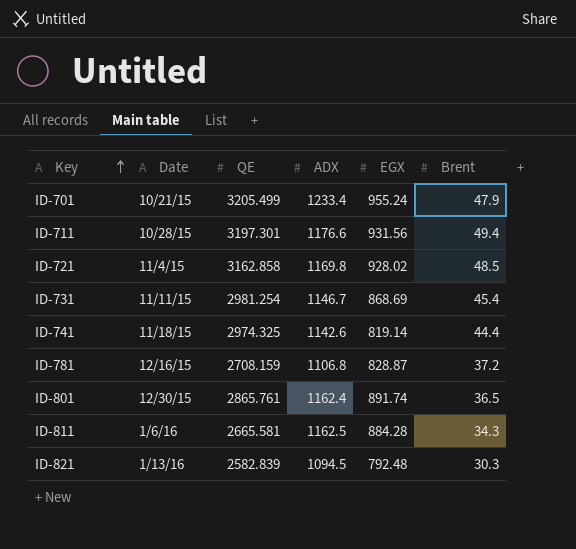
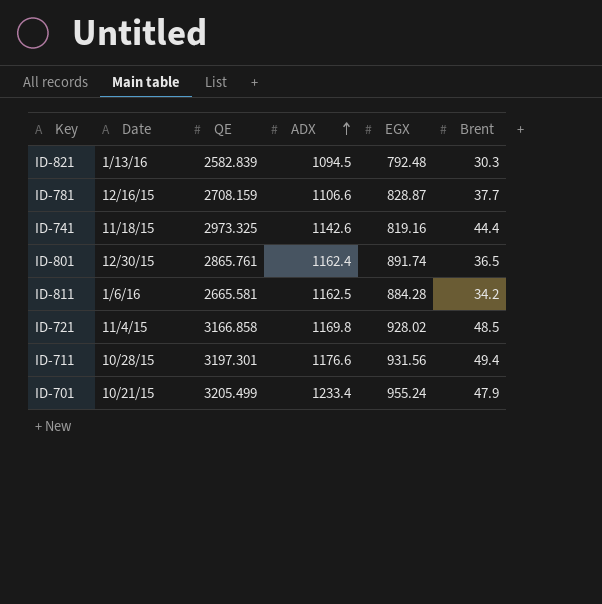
row order: Key ascending -> ADX ascending
row ID-731: 11/11/15 | 2981.254 | 1146.7 | 868.69 | 45.4 -> none
ID-781 | ADX: 1106.8 -> 1106.6
ID-781 | Brent: 37.2 -> 37.7
ID-741 | QE: 2974.325 -> 2973.325
ID-741 | EGX: 819.14 -> 819.16
ID-811 | Brent: 34.3 -> 34.2
ID-721 | QE: 3162.858 -> 3166.858

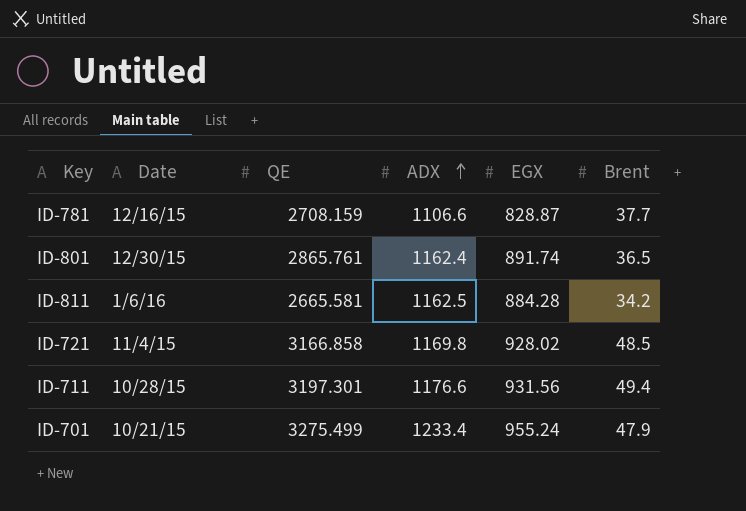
row ID-821: 1/13/16 | 2582.839 | 1094.5 | 792.48 | 30.3 -> none
row ID-741: 11/18/15 | 2973.325 | 1142.6 | 819.16 | 44.4 -> none
ID-701 | QE: 3205.499 -> 3275.499

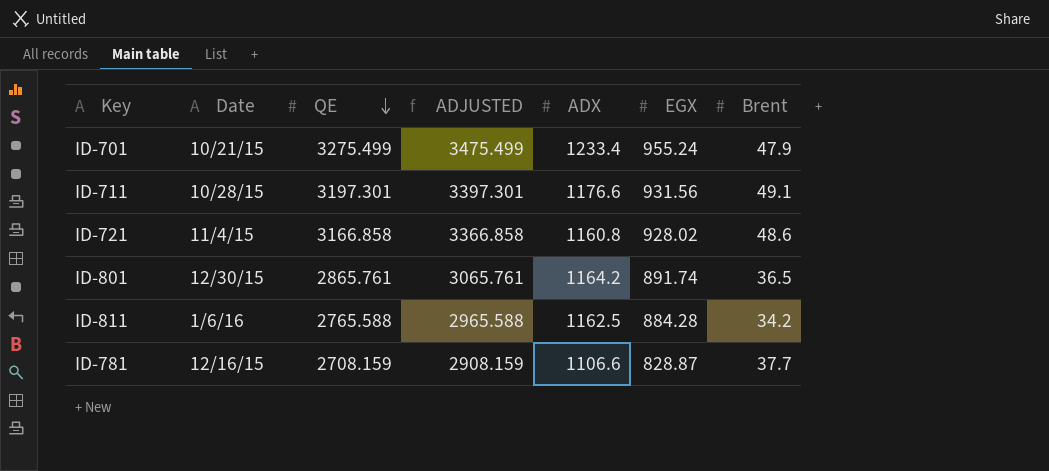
row order: ADX ascending -> QE descending
column ADJUSTED | formula: none -> [QE] + 200
ID-711 | Brent: 49.4 -> 49.1
ID-721 | ADX: 1169.8 -> 1160.8
ID-721 | Brent: 48.5 -> 48.6
ID-801 | ADX: 1162.4 -> 1164.2
ID-811 | QE: 2665.581 -> 2765.588

